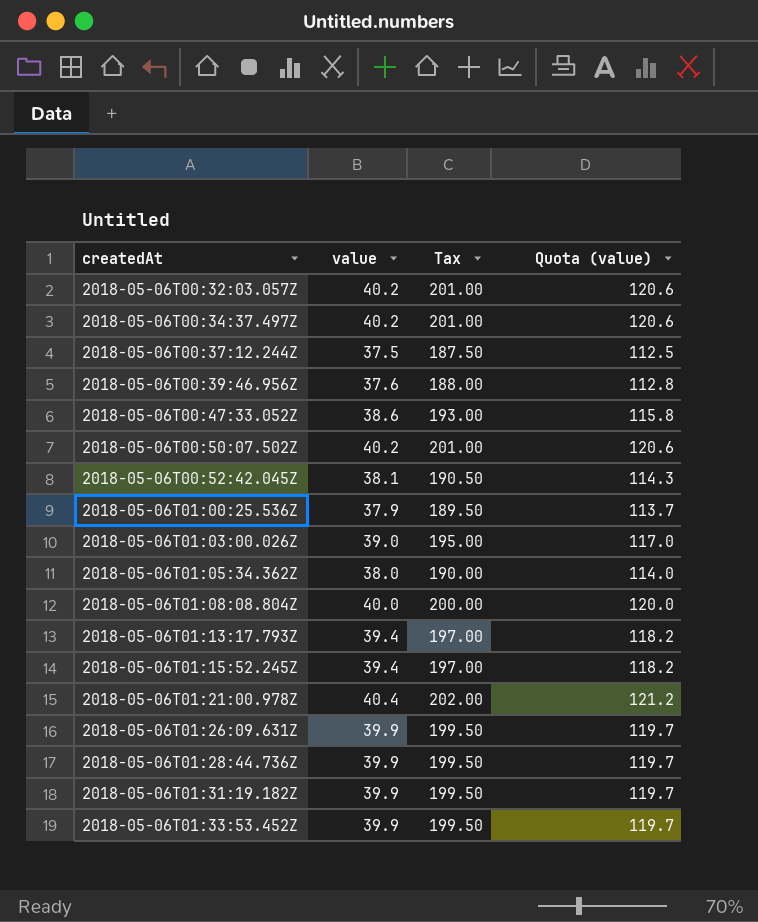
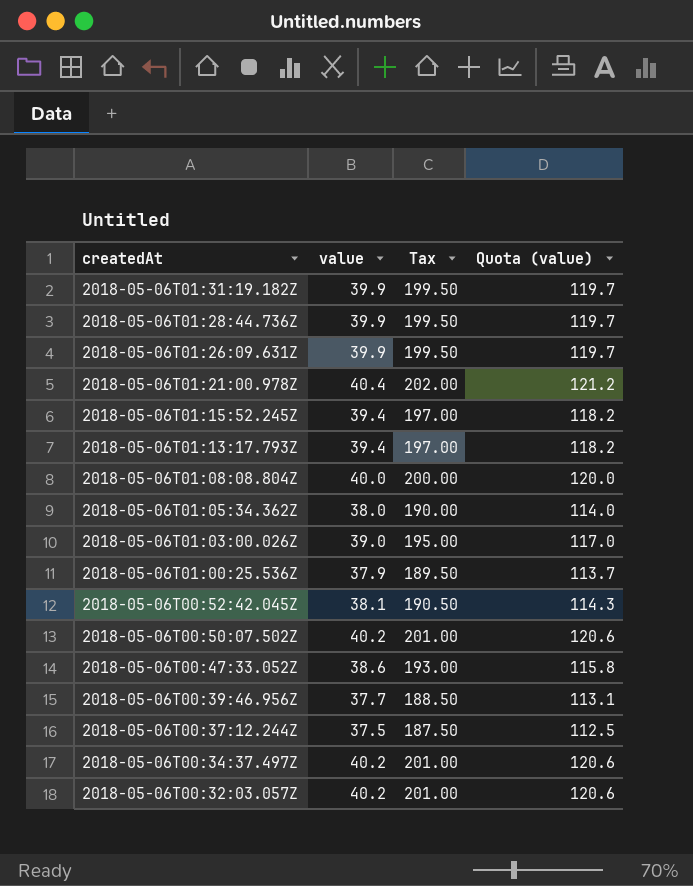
row order: createdAt ascending -> createdAt descending
row 2018-05-06T01:33:53.452Z: 39.9 | 199.50 | 119.7 -> none
2018-05-06T00:39:46.956Z | value: 37.6 -> 37.7
2018-05-06T00:39:46.956Z | Tax: 188.00 -> 188.50
2018-05-06T00:39:46.956Z | Quota (value): 112.8 -> 113.1

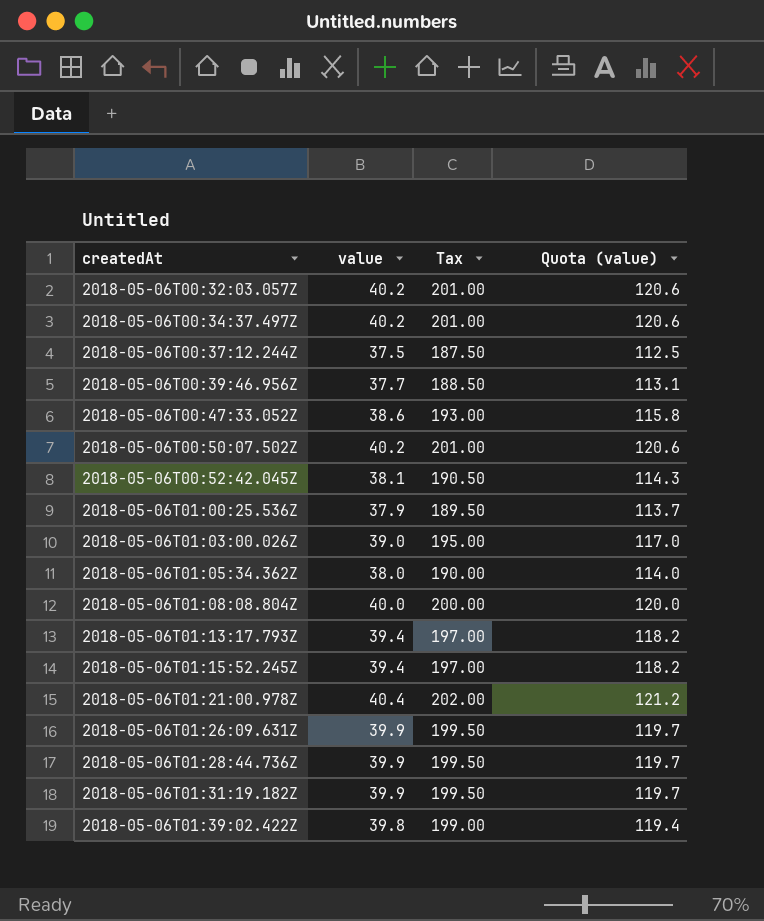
row order: createdAt descending -> createdAt ascending
row 2018-05-06T01:39:02.422Z: none -> 39.8 | 199.00 | 119.4

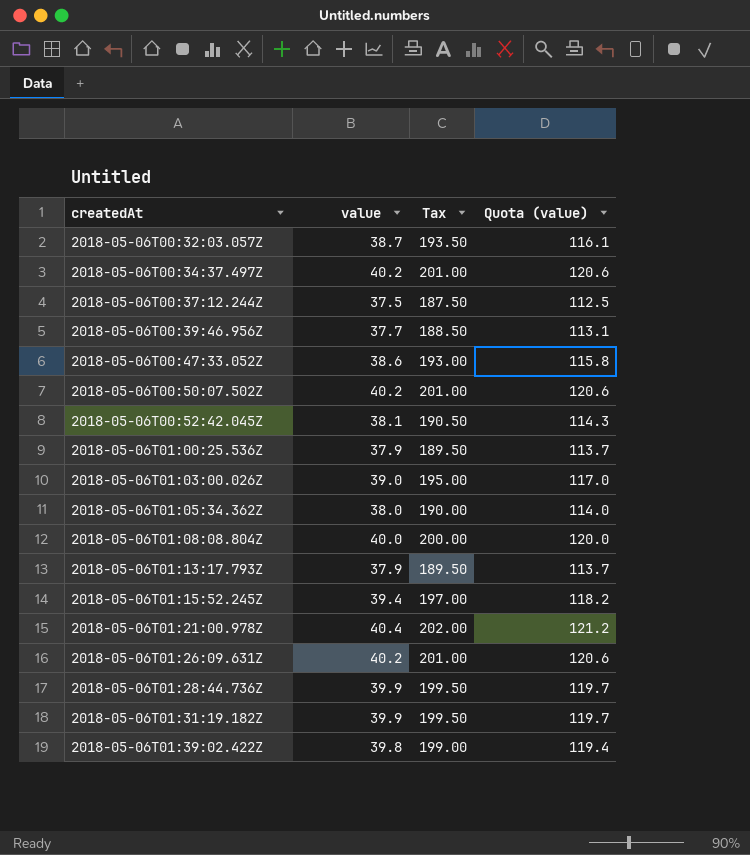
2018-05-06T00:32:03.057Z | value: 40.2 -> 38.7
2018-05-06T00:32:03.057Z | Tax: 201.00 -> 193.50
2018-05-06T00:32:03.057Z | Quota (value): 120.6 -> 116.1
2018-05-06T01:13:17.793Z | value: 39.4 -> 37.9
2018-05-06T01:13:17.793Z | Tax: 197.00 -> 189.50
2018-05-06T01:13:17.793Z | Quota (value): 118.2 -> 113.7
2018-05-06T01:26:09.631Z | value: 39.9 -> 40.2
2018-05-06T01:26:09.631Z | Tax: 199.50 -> 201.00
2018-05-06T01:26:09.631Z | Quota (value): 119.7 -> 120.6

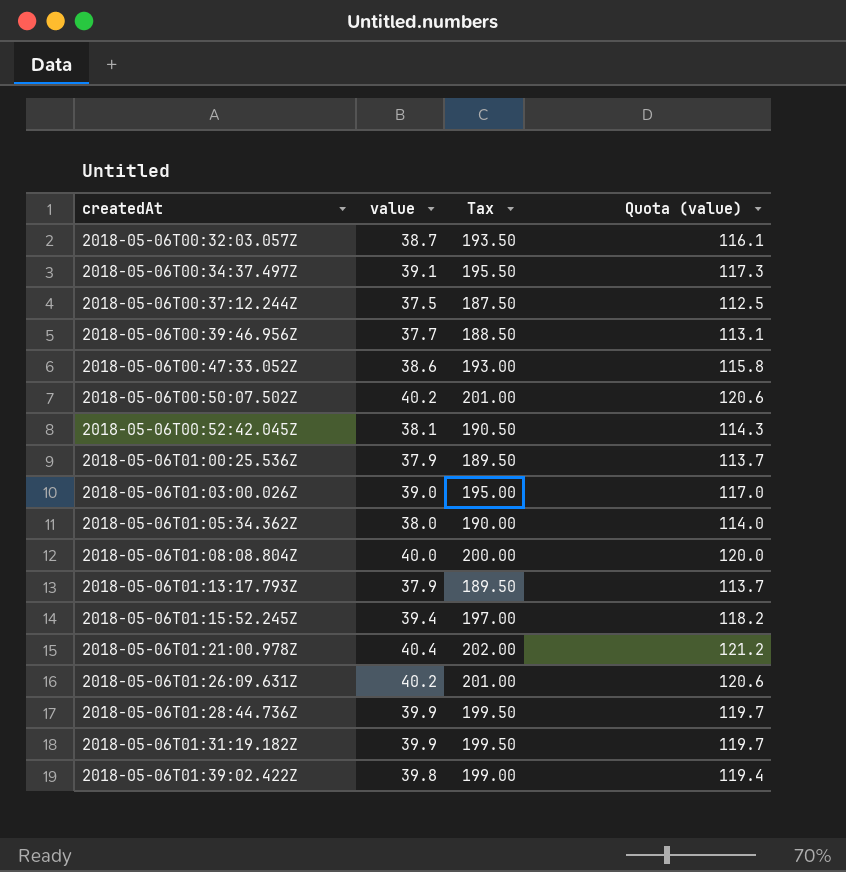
2018-05-06T00:34:37.497Z | value: 40.2 -> 39.1
2018-05-06T00:34:37.497Z | Tax: 201.00 -> 195.50
2018-05-06T00:34:37.497Z | Quota (value): 120.6 -> 117.3

